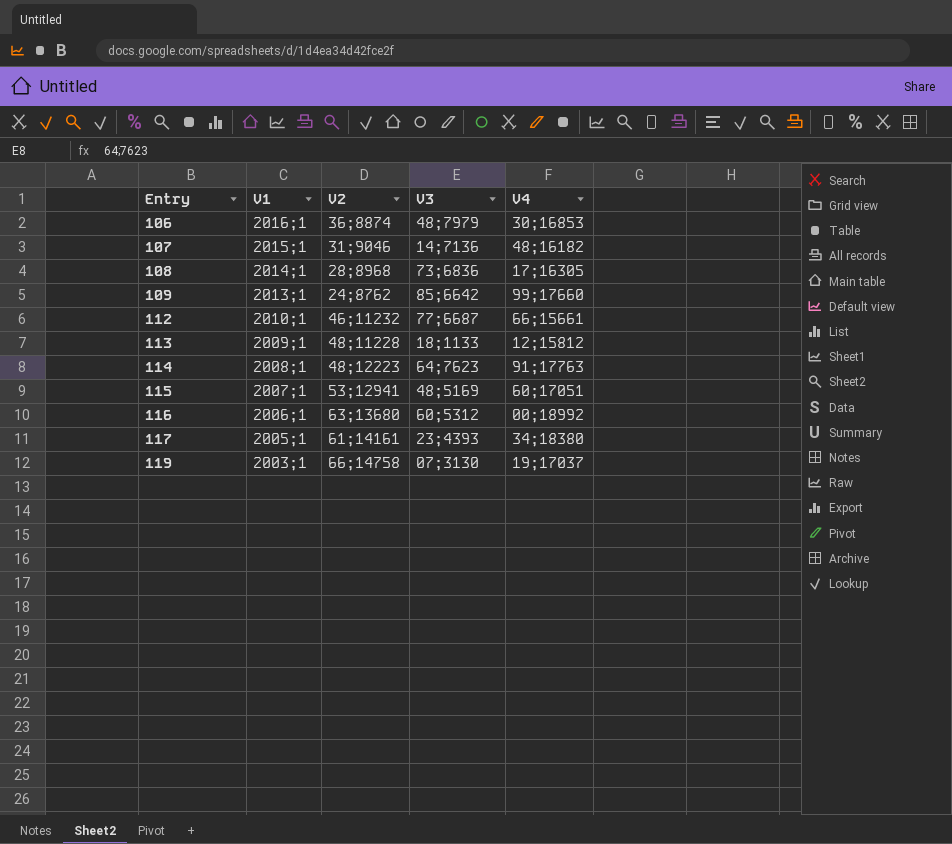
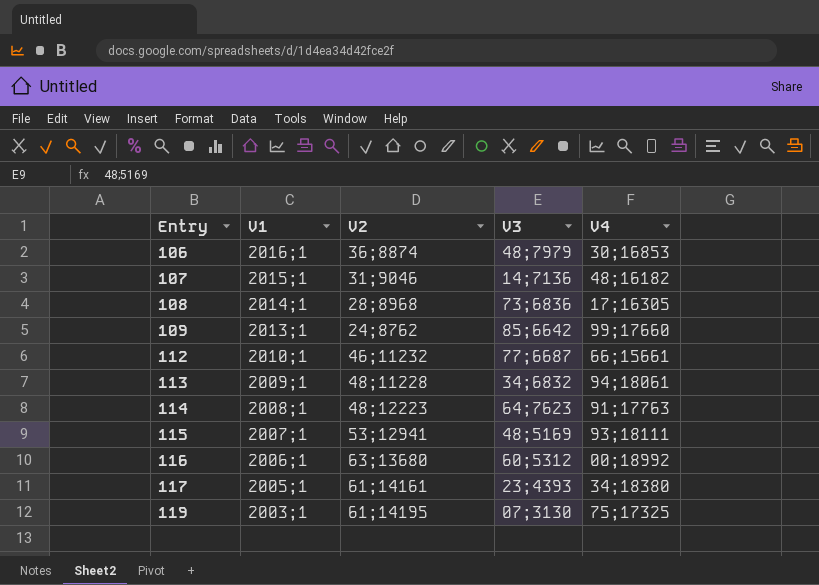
113 | V3: 18;1133 -> 34;6832
113 | V4: 12;15812 -> 94;18061
115 | V4: 60;17051 -> 93;18111
119 | V2: 66;14758 -> 61;14195
119 | V4: 19;17037 -> 75;17325

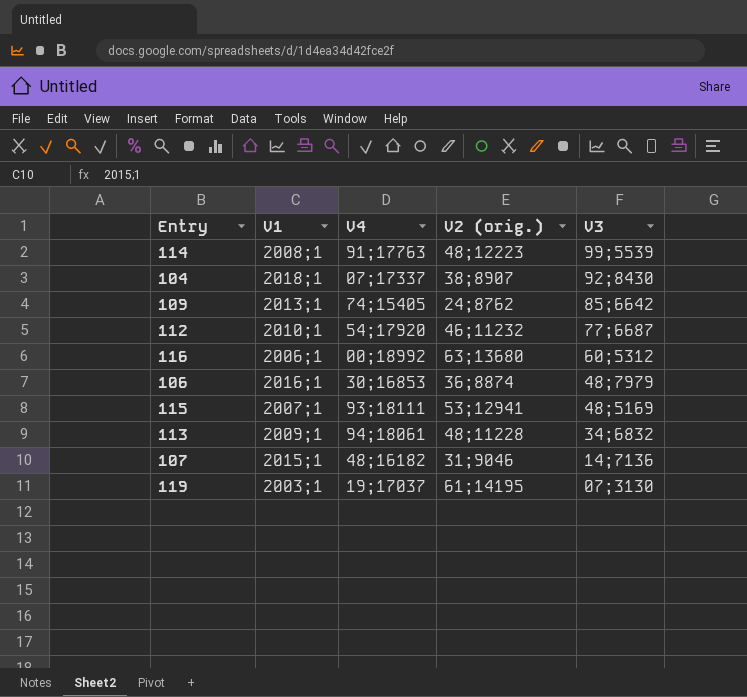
row order: Entry ascending -> V3 descending
column V4 | position: 5 -> 3
column name: V2 -> V2 (orig.)
row 108: 2014;1 | 28;8968 | 73;6836 | 17;16305 -> none
row 117: 2005;1 | 61;14161 | 23;4393 | 34;18380 -> none
114 | V3: 64;7623 -> 99;5539
row 104: none -> 2018;1 | 07;17337 | 38;8907 | 92;8430
109 | V4: 99;17660 -> 74;15405
112 | V4: 66;15661 -> 54;17920
119 | V4: 75;17325 -> 19;17037

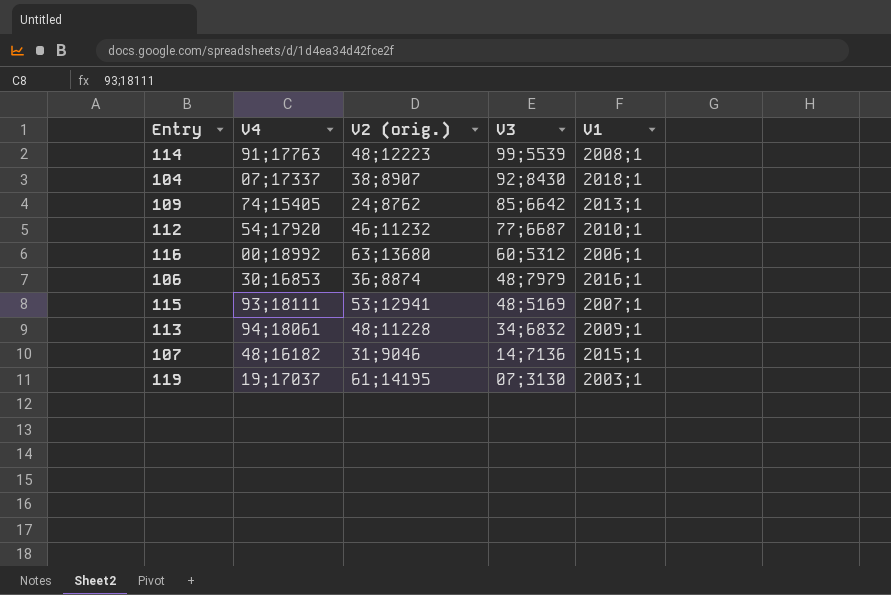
column V1 | position: 2 -> 5

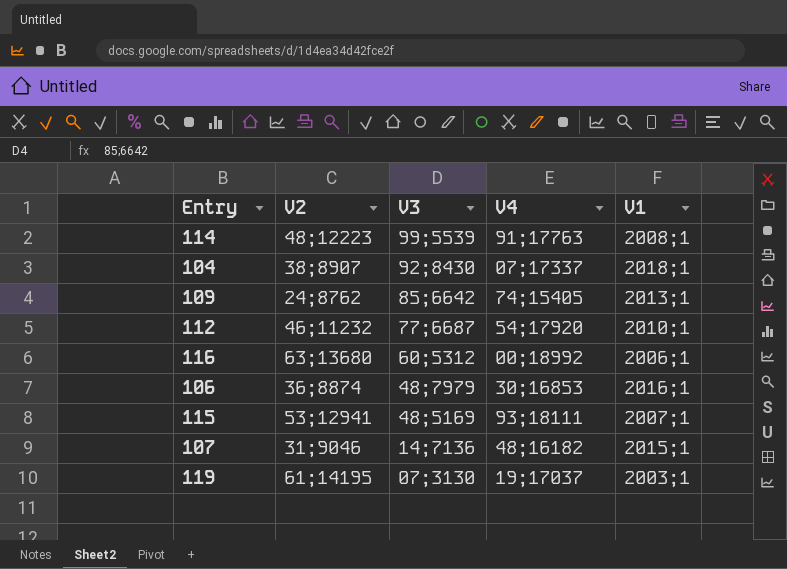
column name: V2 (orig.) -> V2
column V4 | position: 2 -> 4
row 113: 94;18061 | 48;11228 | 34;6832 | 2009;1 -> none

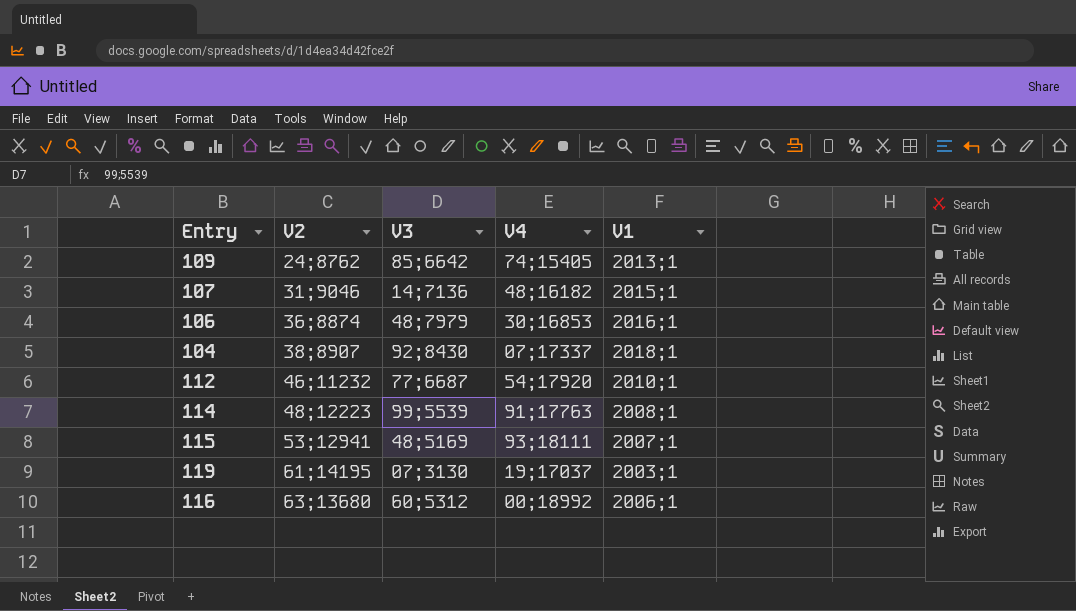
row order: V3 descending -> V2 ascending

